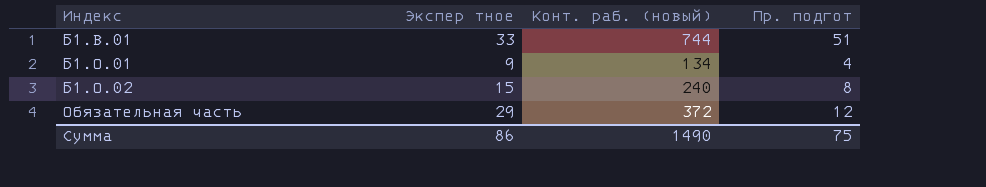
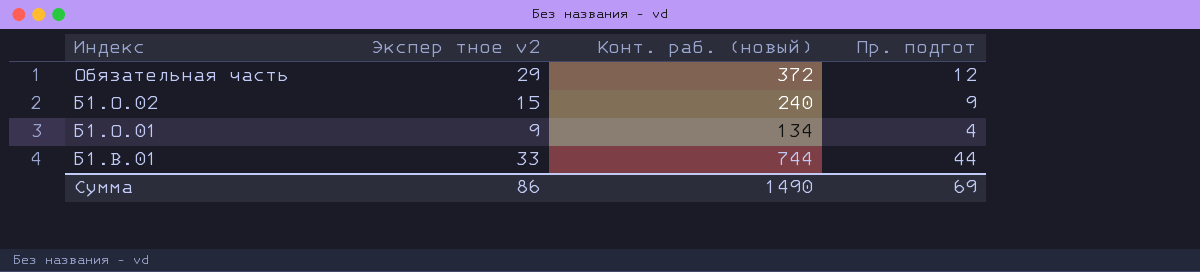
row order: Индекс ascending -> Индекс descending
column name: Экспер тное -> Экспер тное v2
Б1.О.02 | Пр. подгот: 8 -> 9
Б1.В.01 | Пр. подгот: 51 -> 44
Сумма | Пр. подгот: 75 -> 69

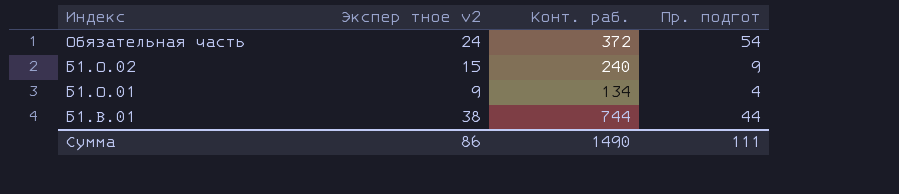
column name: Конт. раб. (новый) -> Конт. раб.
Обязательная часть | Экспер тное v2: 29 -> 24
Обязательная часть | Пр. подгот: 12 -> 54
Б1.В.01 | Экспер тное v2: 33 -> 38
Сумма | Пр. подгот: 69 -> 111

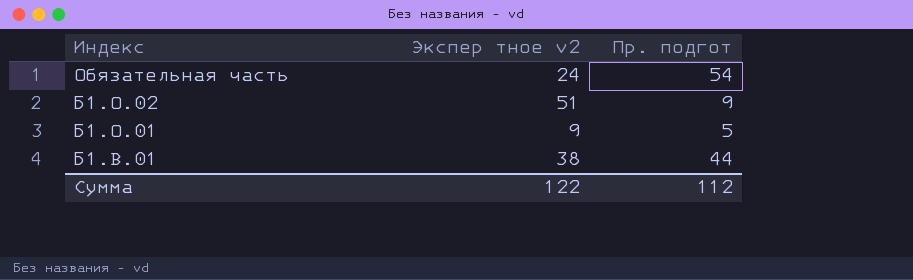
column Конт. раб. | position: 3 -> none
Б1.О.02 | Экспер тное v2: 15 -> 51
Б1.О.01 | Пр. подгот: 4 -> 5
Сумма | Экспер тное v2: 86 -> 122
Сумма | Пр. подгот: 111 -> 112

